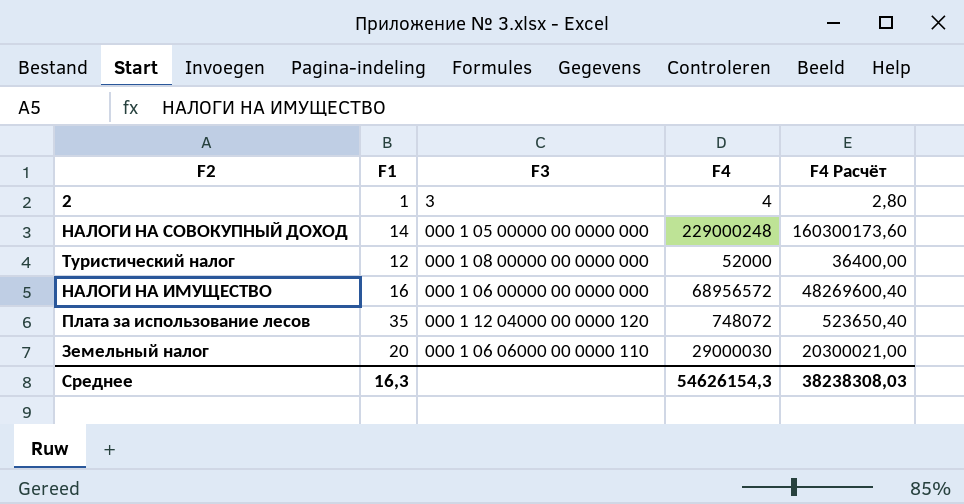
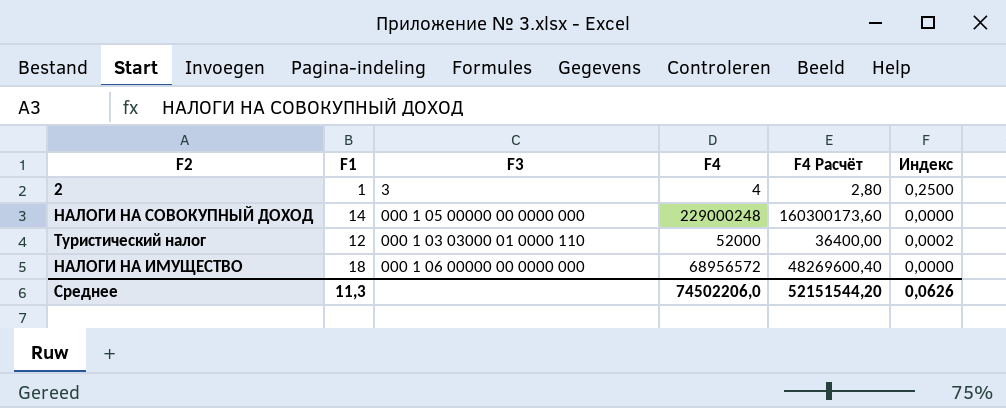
column Индекс | formula: none -> [F1] / [F4]
row Плата за использование лесов: 35 | 000 1 12 04000 00 0000 120 | 748072 | 523650,40 -> none
row Земельный налог: 20 | 000 1 06 06000 00 0000 110 | 29000030 | 20300021,00 -> none
Туристический налог | F3: 000 1 08 00000 00 0000 000 -> 000 1 03 03000 01 0000 110
НАЛОГИ НА ИМУЩЕСТВО | F1: 16 -> 18
Среднее | F1: 16,3 -> 11,3
Среднее | F4: 54626154,3 -> 74502206,0
Среднее | F4 Расчёт: 38238308,03 -> 52151544,20

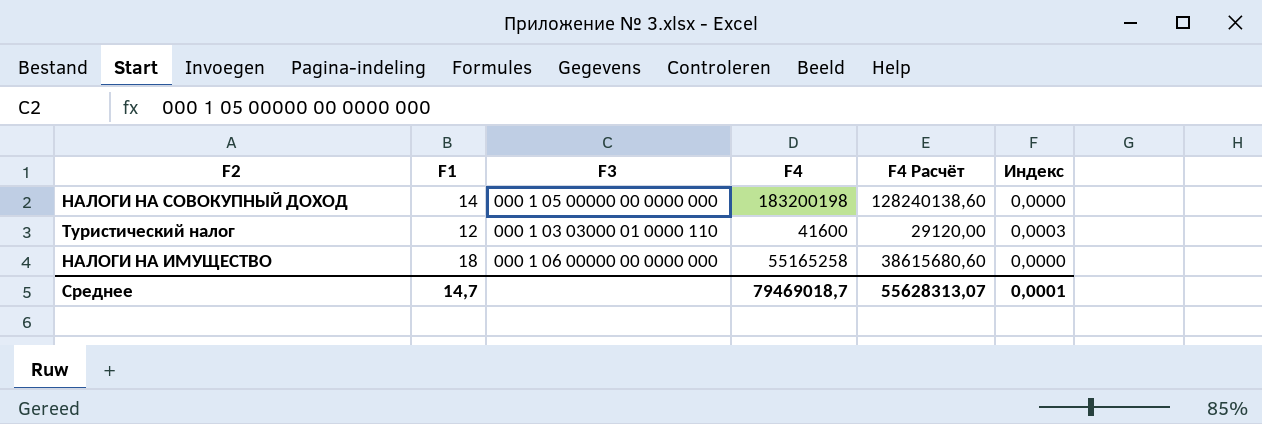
row 2: 1 | 3 | 4 | 2,80 | 0,2500 -> none
НАЛОГИ НА СОВОКУПНЫЙ ДОХОД | F4: 229000248 -> 183200198
НАЛОГИ НА СОВОКУПНЫЙ ДОХОД | F4 Расчёт: 160300173,60 -> 128240138,60
Туристический налог | F4: 52000 -> 41600
Туристический налог | F4 Расчёт: 36400,00 -> 29120,00
Туристический налог | Индекс: 0,0002 -> 0,0003
НАЛОГИ НА ИМУЩЕСТВО | F4: 68956572 -> 55165258
НАЛОГИ НА ИМУЩЕСТВО | F4 Расчёт: 48269600,40 -> 38615680,60
Среднее | F1: 11,3 -> 14,7
Среднее | F4: 74502206,0 -> 79469018,7
Среднее | F4 Расчёт: 52151544,20 -> 55628313,07
Среднее | Индекс: 0,0626 -> 0,0001

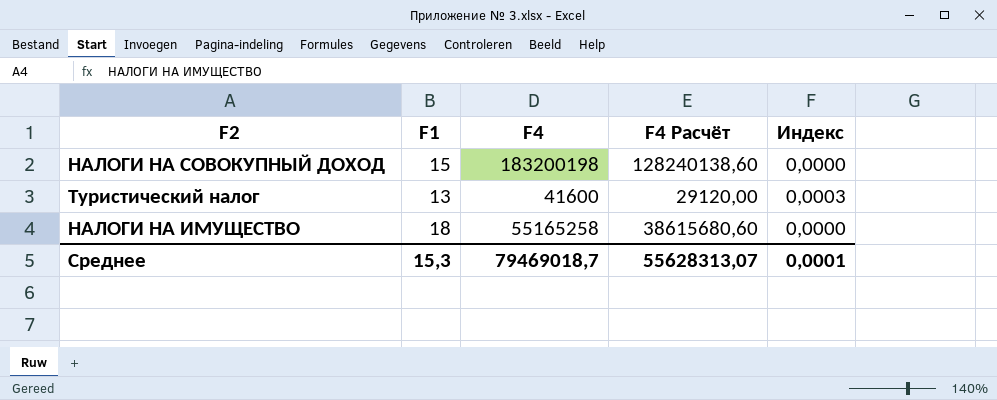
column F3 | position: 3 -> none
НАЛОГИ НА СОВОКУПНЫЙ ДОХОД | F1: 14 -> 15
Туристический налог | F1: 12 -> 13
Среднее | F1: 14,7 -> 15,3

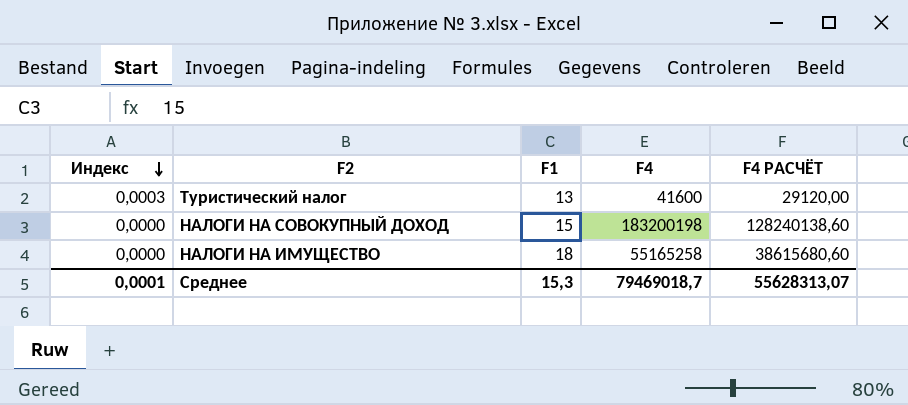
row order: none -> Индекс descending
column Индекс | position: 5 -> 1
column name: F4 Расчёт -> F4 РАСЧЁТ

